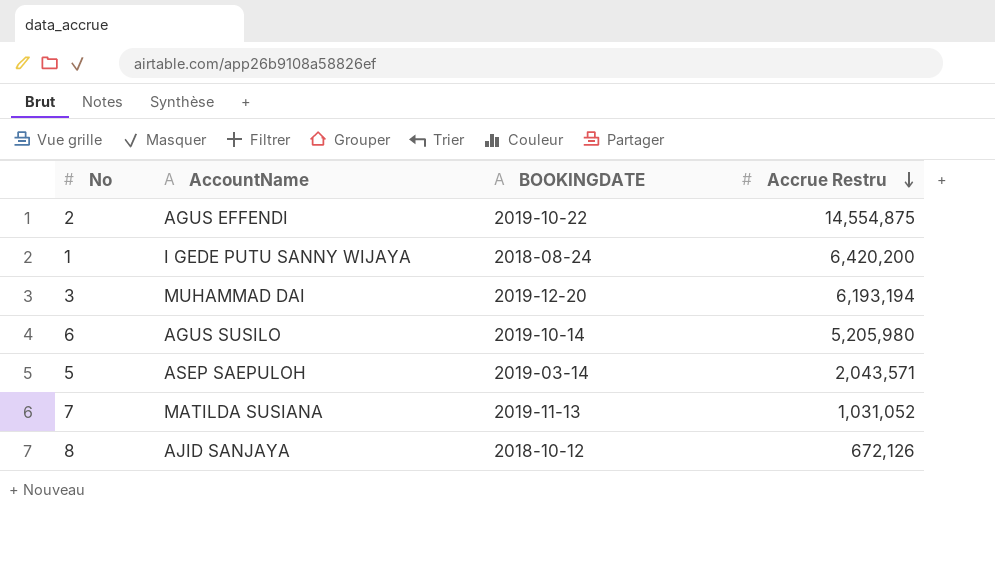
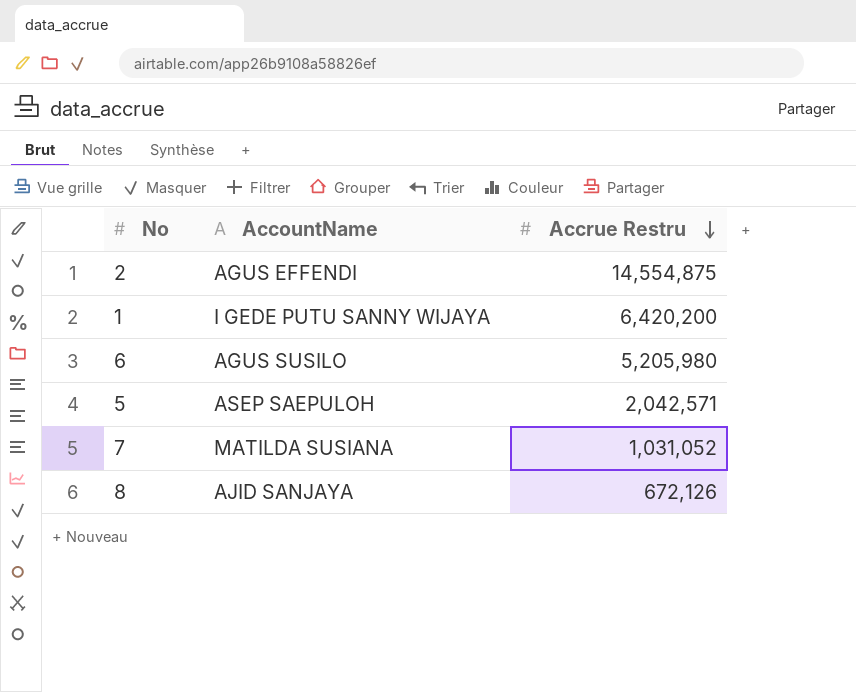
column BOOKINGDATE | position: 3 -> none
row 3: MUHAMMAD DAI | 2019-12-20 | 6,193,194 -> none
5 | Accrue Restru: 2,043,571 -> 2,042,571

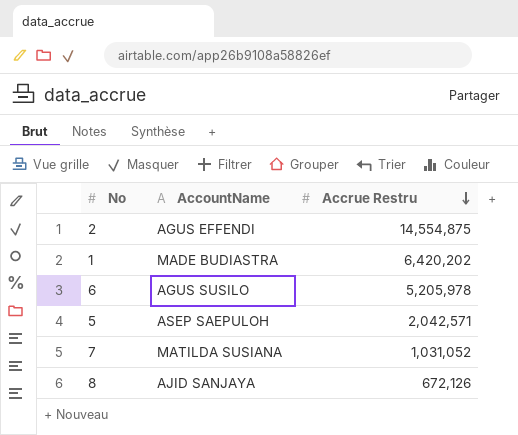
1 | AccountName: I GEDE PUTU SANNY WIJAYA -> MADE BUDIASTRA
1 | Accrue Restru: 6,420,200 -> 6,420,202
6 | Accrue Restru: 5,205,980 -> 5,205,978

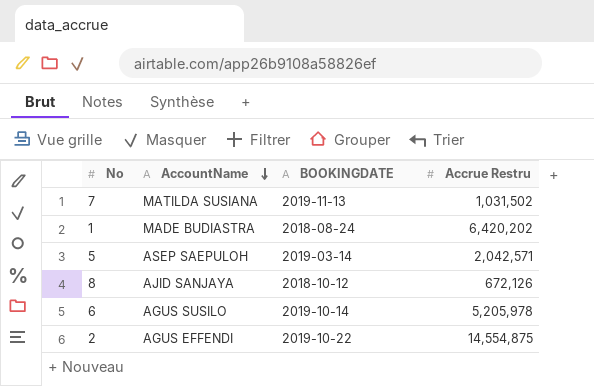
row order: Accrue Restru descending -> AccountName descending
column BOOKINGDATE | position: none -> 3
7 | Accrue Restru: 1,031,052 -> 1,031,502

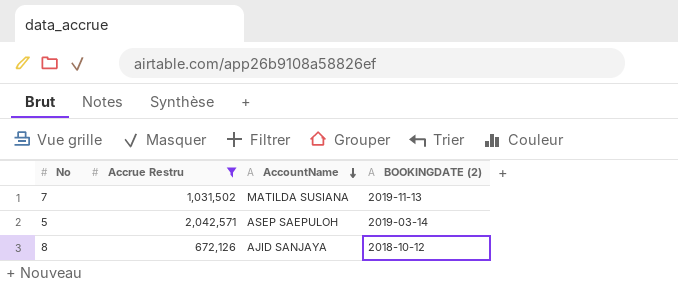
filter: none -> Accrue Restru <= 2,042,571
column Accrue Restru | position: 4 -> 2
column name: BOOKINGDATE -> BOOKINGDATE (2)

